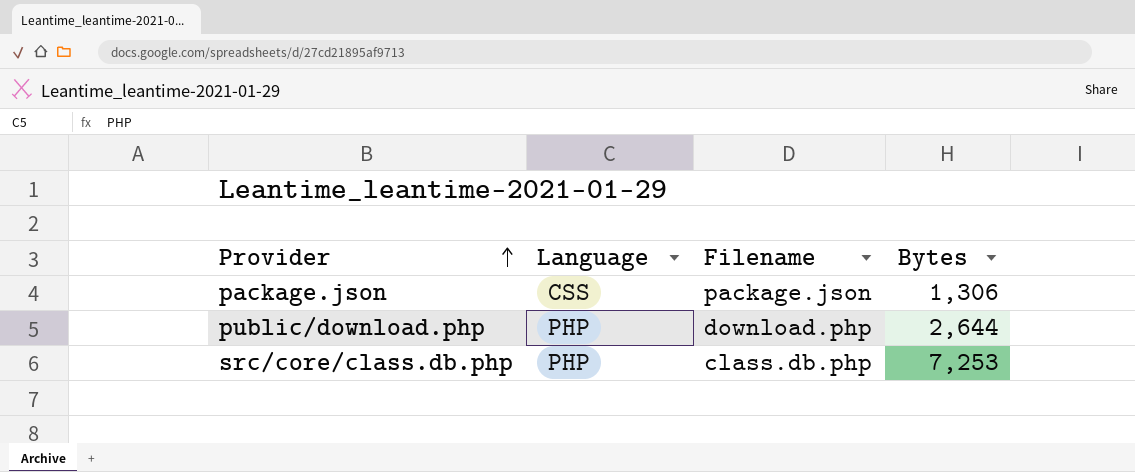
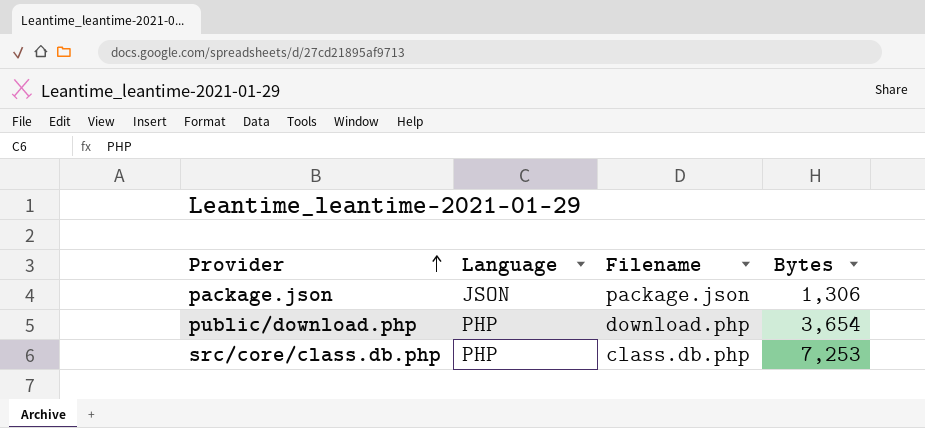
package.json | Language: CSS -> JSON
public/download.php | Bytes: 2,644 -> 3,654

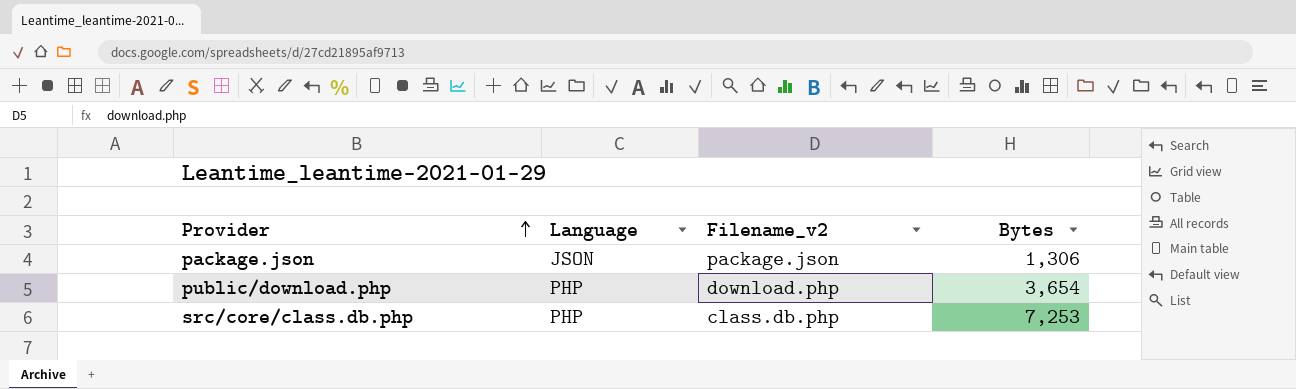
column name: Filename -> Filename_v2

